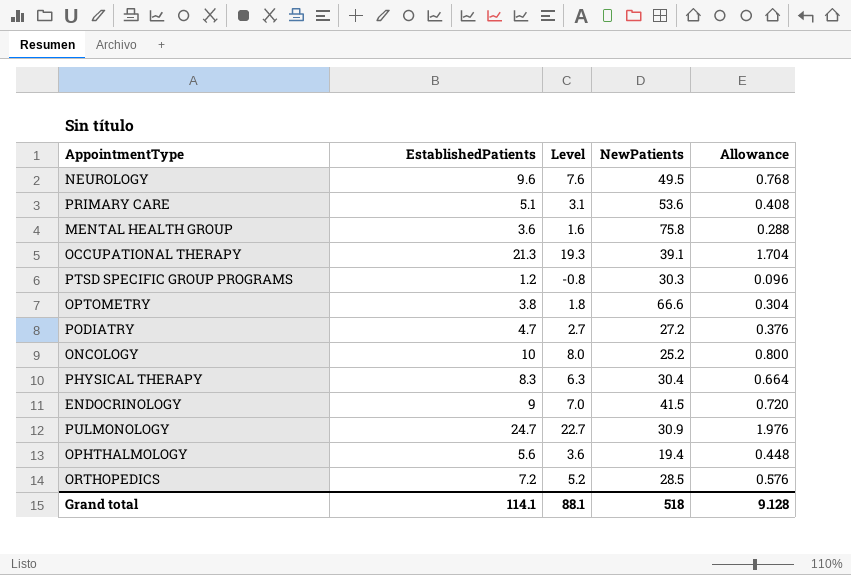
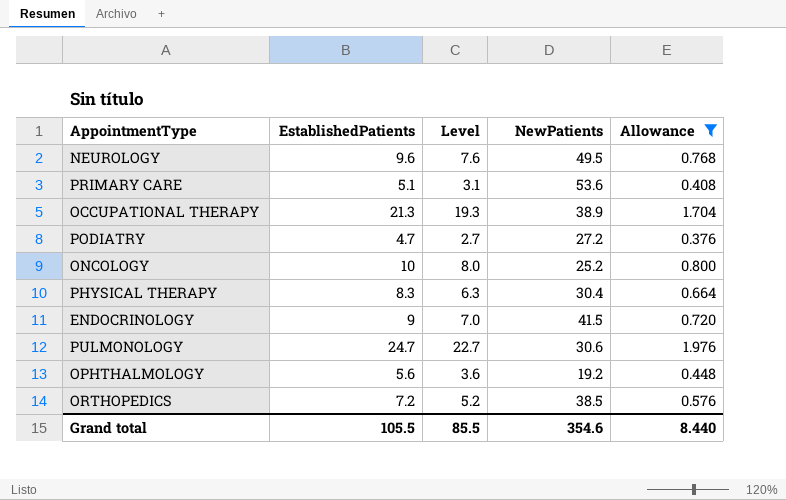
filter: none -> Allowance >= 0.376
OCCUPATIONAL THERAPY | NewPatients: 39.1 -> 38.9
PULMONOLOGY | NewPatients: 30.9 -> 30.6
OPHTHALMOLOGY | NewPatients: 19.4 -> 19.2
ORTHOPEDICS | NewPatients: 28.5 -> 38.5
Grand total | EstablishedPatients: 114.1 -> 105.5
Grand total | Level: 88.1 -> 85.5
Grand total | NewPatients: 518 -> 354.6
Grand total | Allowance: 9.128 -> 8.440

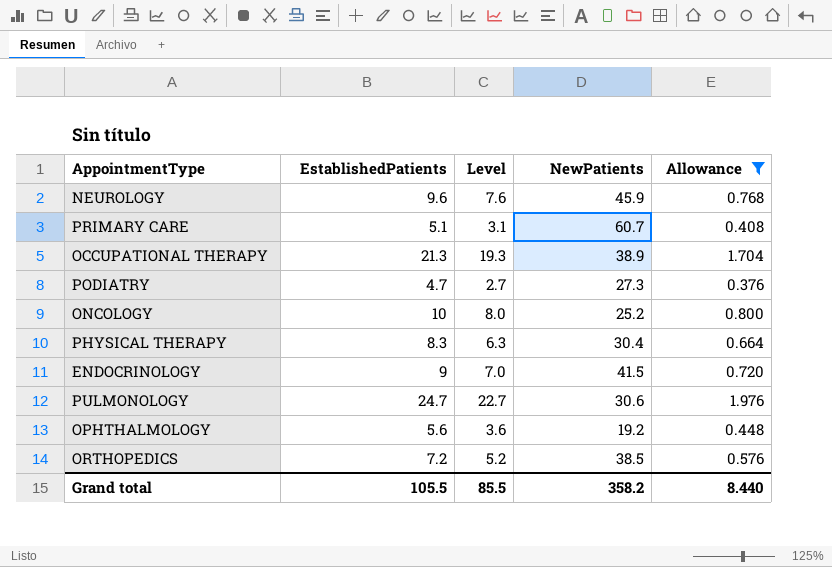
NEUROLOGY | NewPatients: 49.5 -> 45.9
PRIMARY CARE | NewPatients: 53.6 -> 60.7
PODIATRY | NewPatients: 27.2 -> 27.3
Grand total | NewPatients: 354.6 -> 358.2

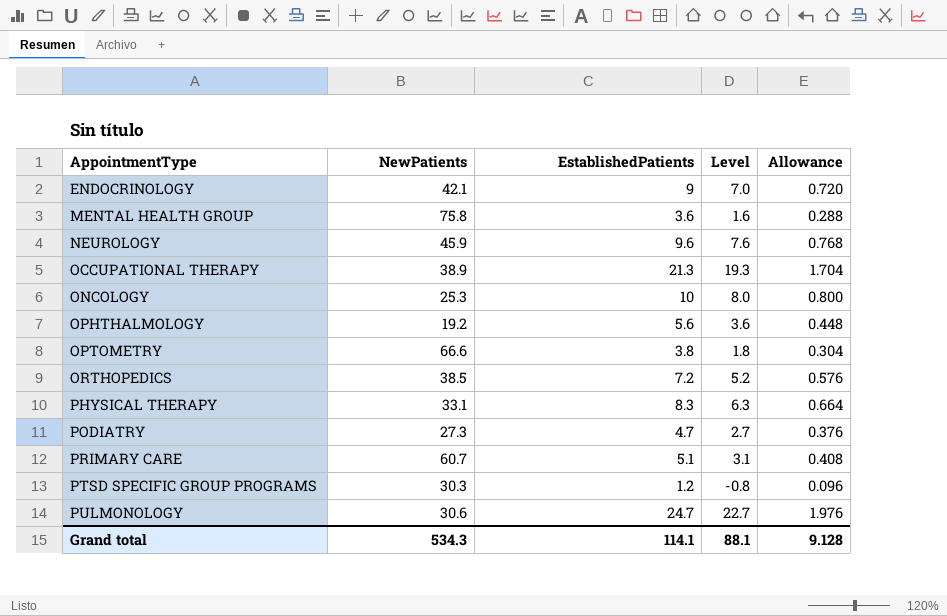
filter: Allowance >= 0.376 -> none
row order: none -> AppointmentType ascending
column NewPatients | position: 4 -> 2
ENDOCRINOLOGY | NewPatients: 41.5 -> 42.1
ONCOLOGY | NewPatients: 25.2 -> 25.3
PHYSICAL THERAPY | NewPatients: 30.4 -> 33.1
Grand total | NewPatients: 358.2 -> 534.3
Grand total | EstablishedPatients: 105.5 -> 114.1
Grand total | Level: 85.5 -> 88.1
Grand total | Allowance: 8.440 -> 9.128

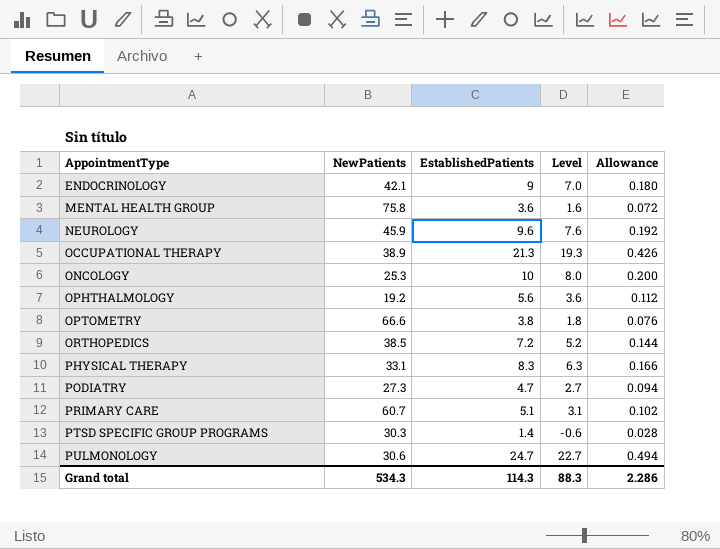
column Allowance | formula: [EstablishedPatients] * 0.08 -> [EstablishedPatients] * 0.02
PTSD SPECIFIC GROUP PROGRAMS | EstablishedPatients: 1.2 -> 1.4
PTSD SPECIFIC GROUP PROGRAMS | Level: -0.8 -> -0.6
Grand total | EstablishedPatients: 114.1 -> 114.3
Grand total | Level: 88.1 -> 88.3
Grand total | Allowance: 9.128 -> 2.286

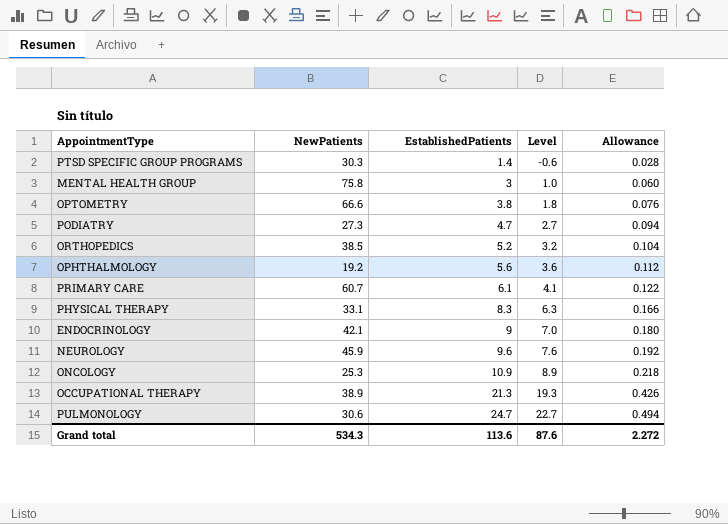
row order: AppointmentType ascending -> EstablishedPatients ascending
MENTAL HEALTH GROUP | EstablishedPatients: 3.6 -> 3
MENTAL HEALTH GROUP | Level: 1.6 -> 1.0
MENTAL HEALTH GROUP | Allowance: 0.072 -> 0.060
ORTHOPEDICS | EstablishedPatients: 7.2 -> 5.2
ORTHOPEDICS | Level: 5.2 -> 3.2
ORTHOPEDICS | Allowance: 0.144 -> 0.104
PRIMARY CARE | EstablishedPatients: 5.1 -> 6.1
PRIMARY CARE | Level: 3.1 -> 4.1
PRIMARY CARE | Allowance: 0.102 -> 0.122
ONCOLOGY | EstablishedPatients: 10 -> 10.9
ONCOLOGY | Level: 8.0 -> 8.9
ONCOLOGY | Allowance: 0.200 -> 0.218
Grand total | EstablishedPatients: 114.3 -> 113.6
Grand total | Level: 88.3 -> 87.6
Grand total | Allowance: 2.286 -> 2.272

